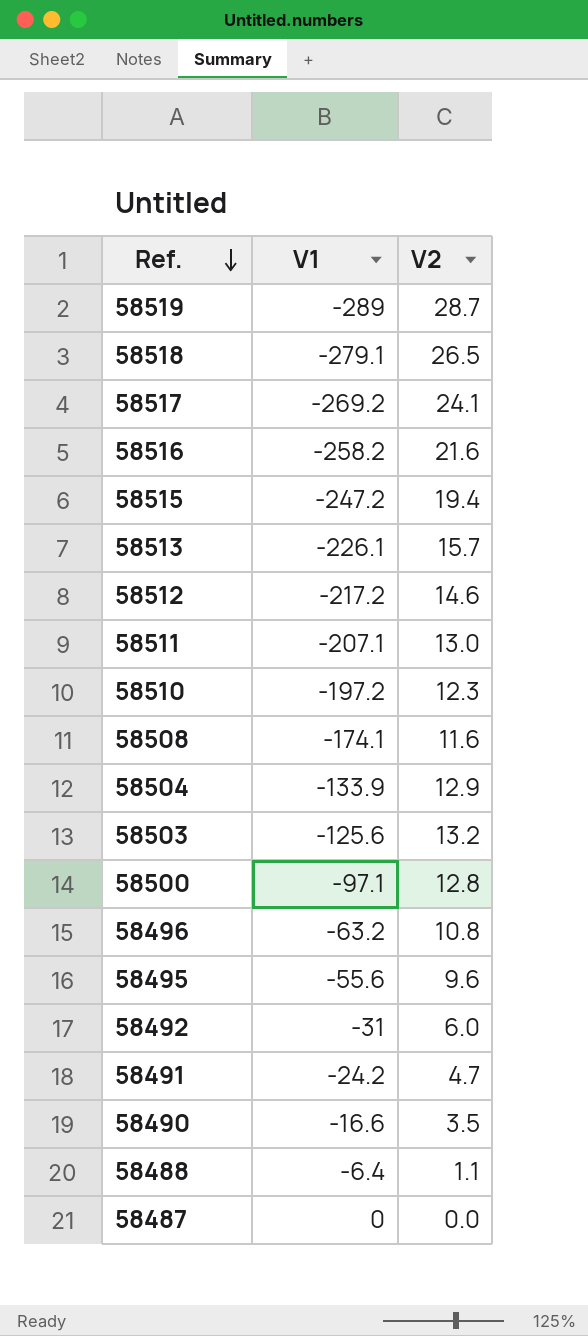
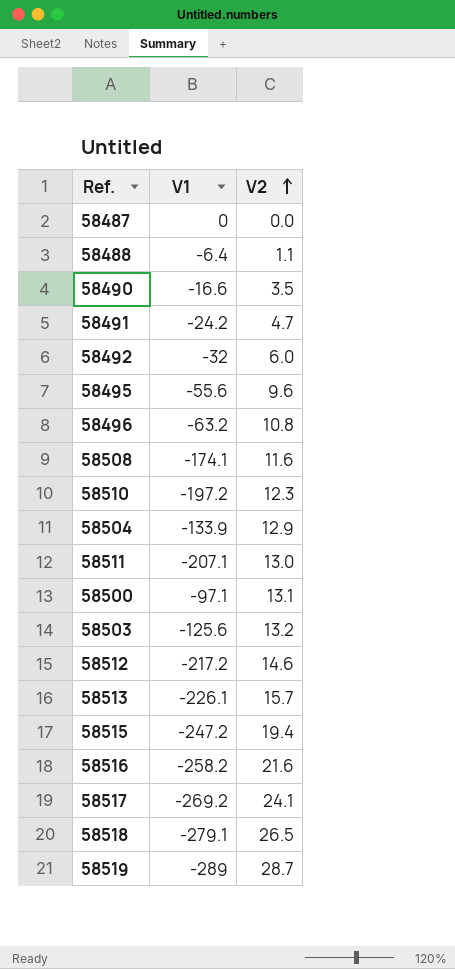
row order: Ref. descending -> V2 ascending
58492 | V1: -31 -> -32
58500 | V2: 12.8 -> 13.1

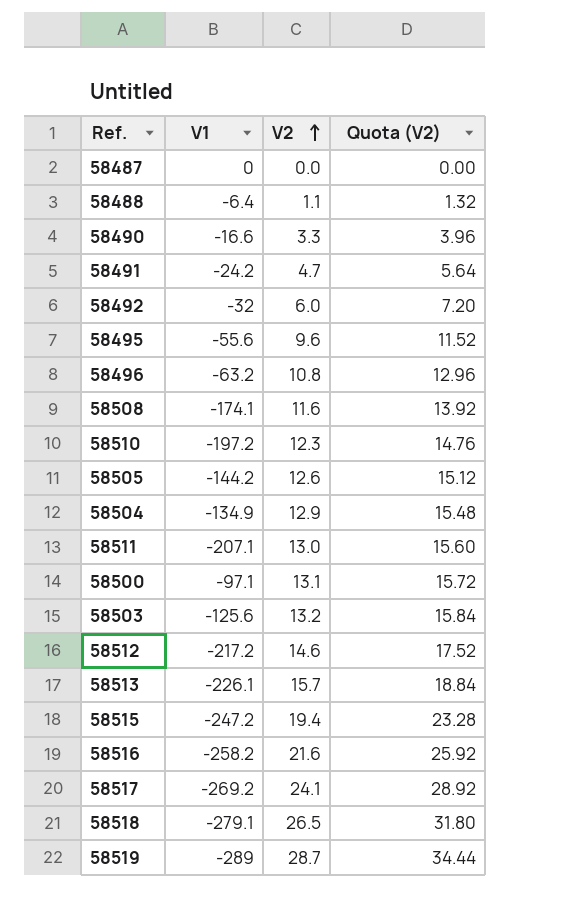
column Quota (V2) | formula: none -> [V2] * 1.2
58490 | V2: 3.5 -> 3.3
row 58505: none -> -144.2 | 12.6 | 15.12
58504 | V1: -133.9 -> -134.9

